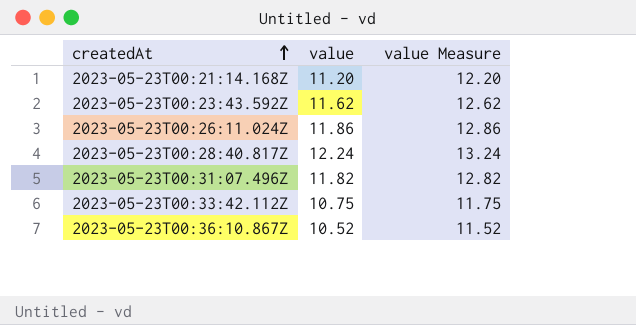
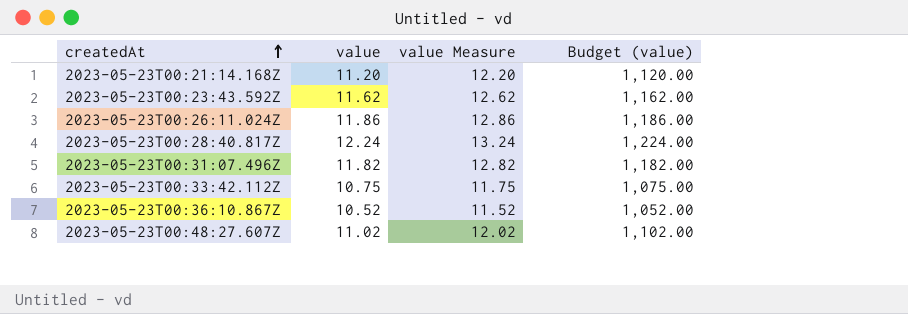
column Budget (value) | formula: none -> [value] * 100
row 2023-05-23T00:48:27.607Z: none -> 11.02 | 12.02 | 1,102.00

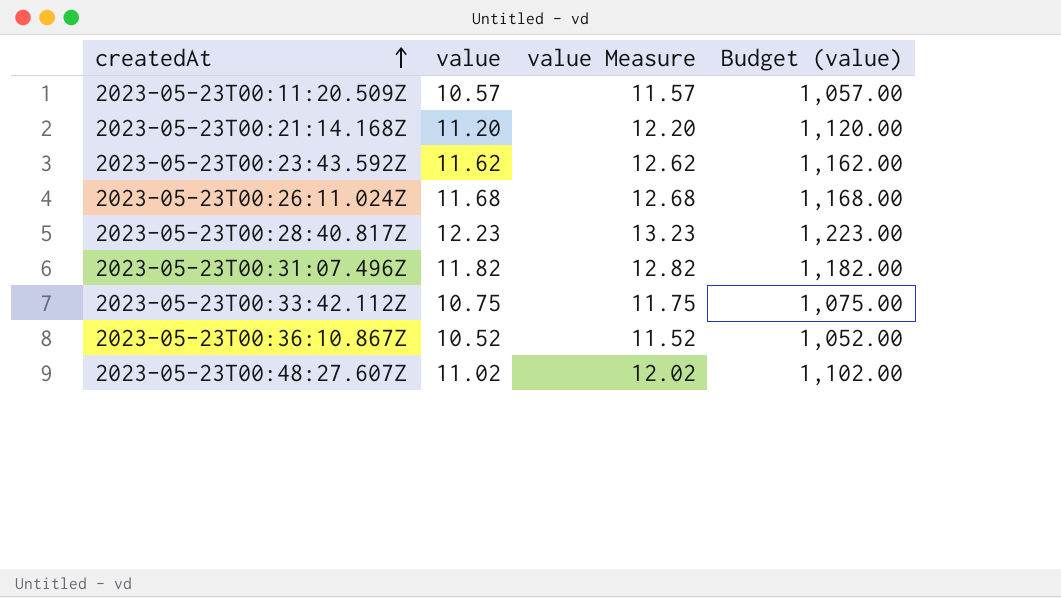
row 2023-05-23T00:11:20.509Z: none -> 10.57 | 11.57 | 1,057.00
2023-05-23T00:26:11.024Z | value: 11.86 -> 11.68
2023-05-23T00:26:11.024Z | value Measure: 12.86 -> 12.68
2023-05-23T00:26:11.024Z | Budget (value): 1,186.00 -> 1,168.00
2023-05-23T00:28:40.817Z | value: 12.24 -> 12.23
2023-05-23T00:28:40.817Z | value Measure: 13.24 -> 13.23
2023-05-23T00:28:40.817Z | Budget (value): 1,224.00 -> 1,223.00

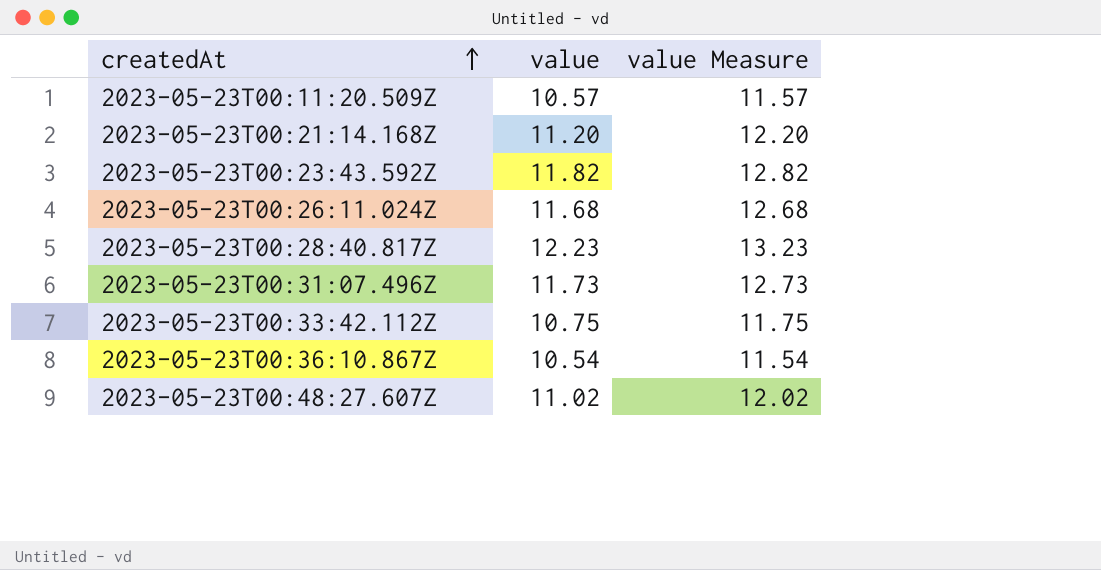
column Budget (value) | formula: [value] * 100 -> none
2023-05-23T00:23:43.592Z | value: 11.62 -> 11.82
2023-05-23T00:23:43.592Z | value Measure: 12.62 -> 12.82
2023-05-23T00:31:07.496Z | value: 11.82 -> 11.73
2023-05-23T00:31:07.496Z | value Measure: 12.82 -> 12.73
2023-05-23T00:36:10.867Z | value: 10.52 -> 10.54
2023-05-23T00:36:10.867Z | value Measure: 11.52 -> 11.54

